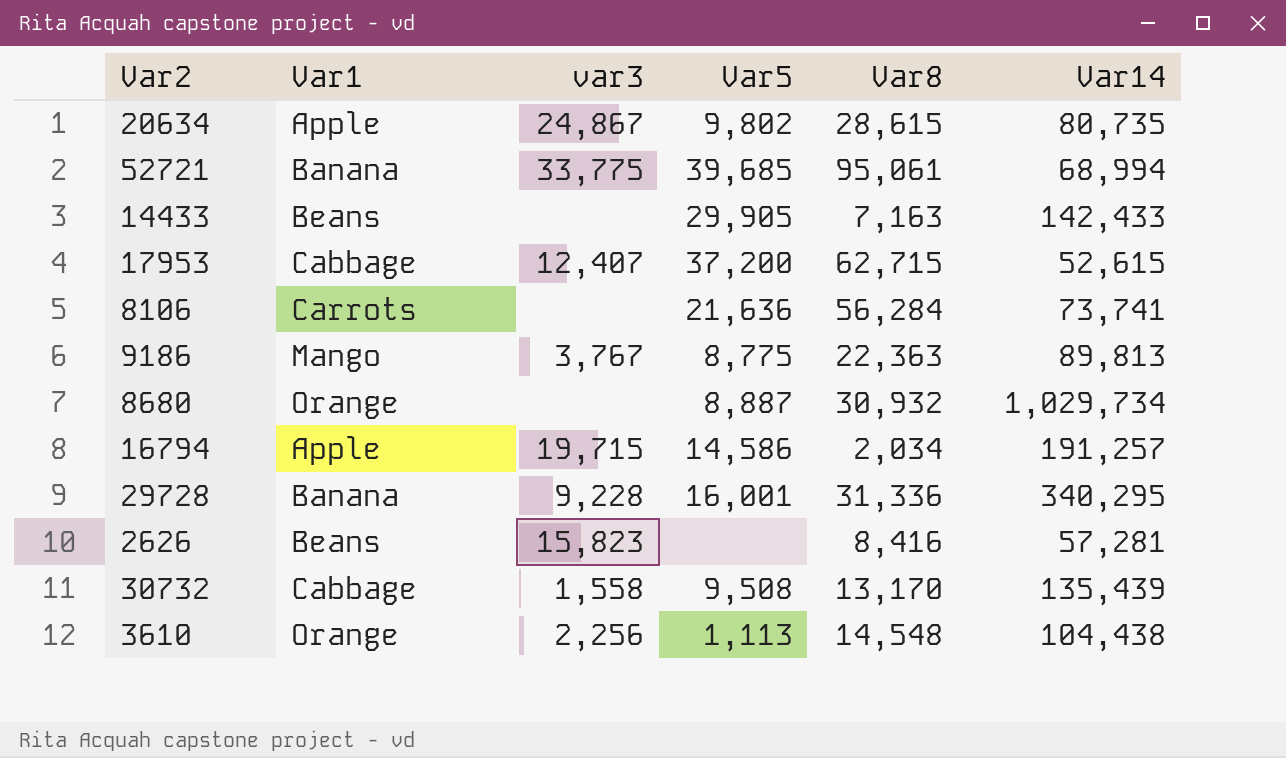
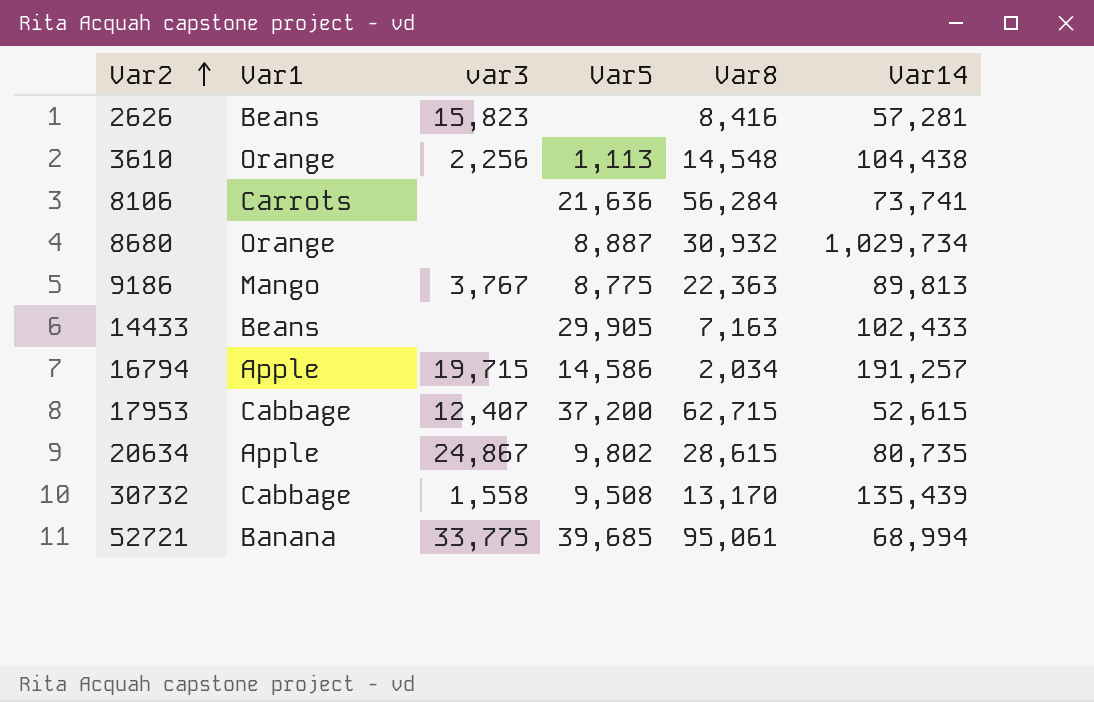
row order: none -> Var2 ascending
row 29728: Banana | 9,228 | 16,001 | 31,336 | 340,295 -> none
14433 | Var14: 142,433 -> 102,433

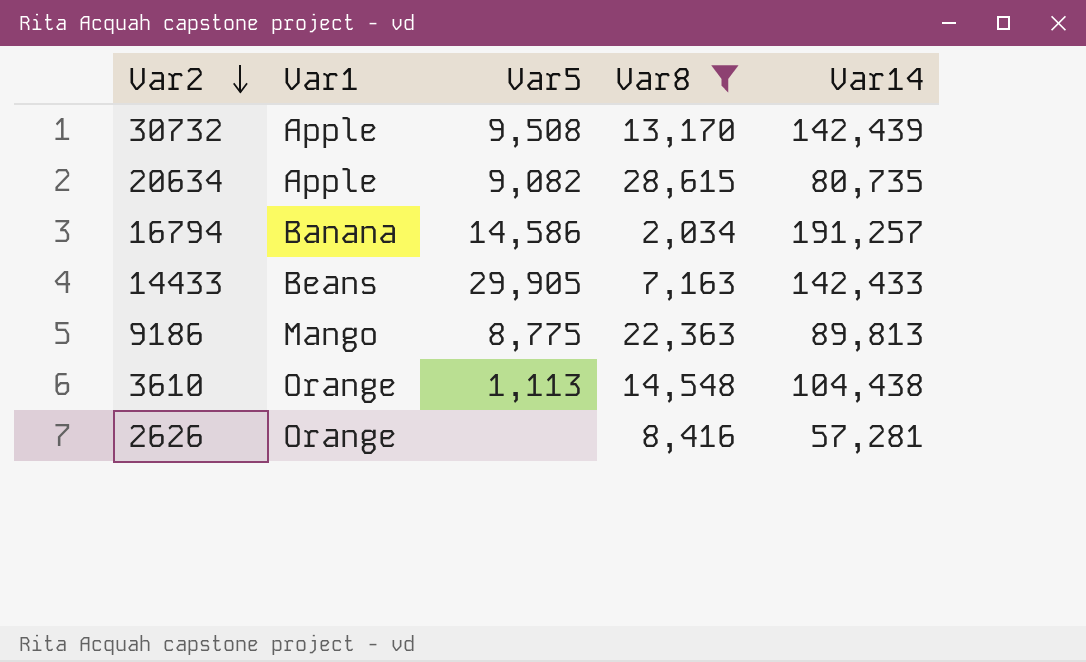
filter: none -> Var8 <= 28,615
row order: Var2 ascending -> Var2 descending
column var3 | position: 3 -> none
30732 | Var1: Cabbage -> Apple
30732 | Var14: 135,439 -> 142,439
20634 | Var5: 9,802 -> 9,082
16794 | Var1: Apple -> Banana
14433 | Var14: 102,433 -> 142,433
2626 | Var1: Beans -> Orange

